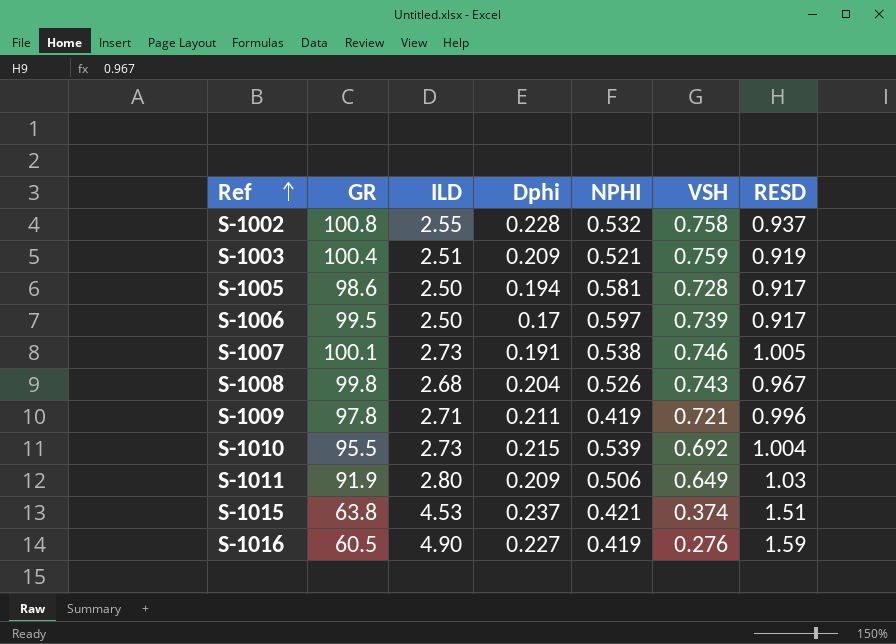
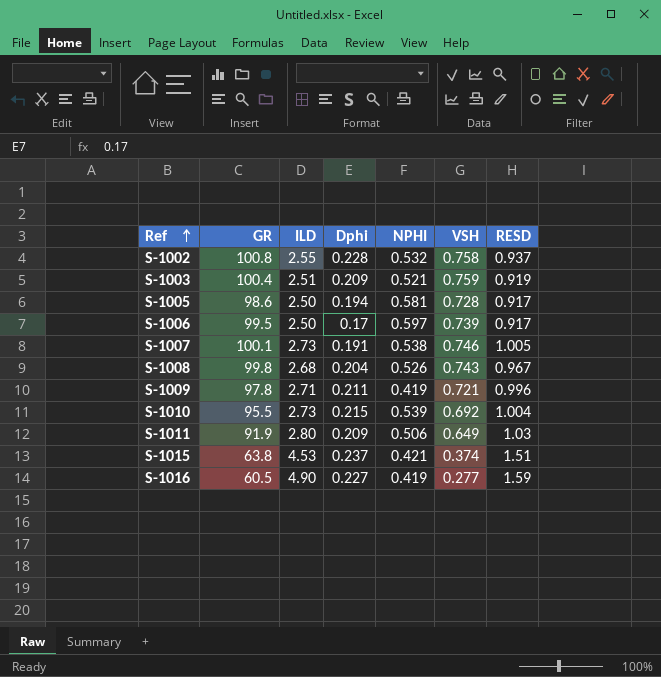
S-1016 | VSH: 0.276 -> 0.277

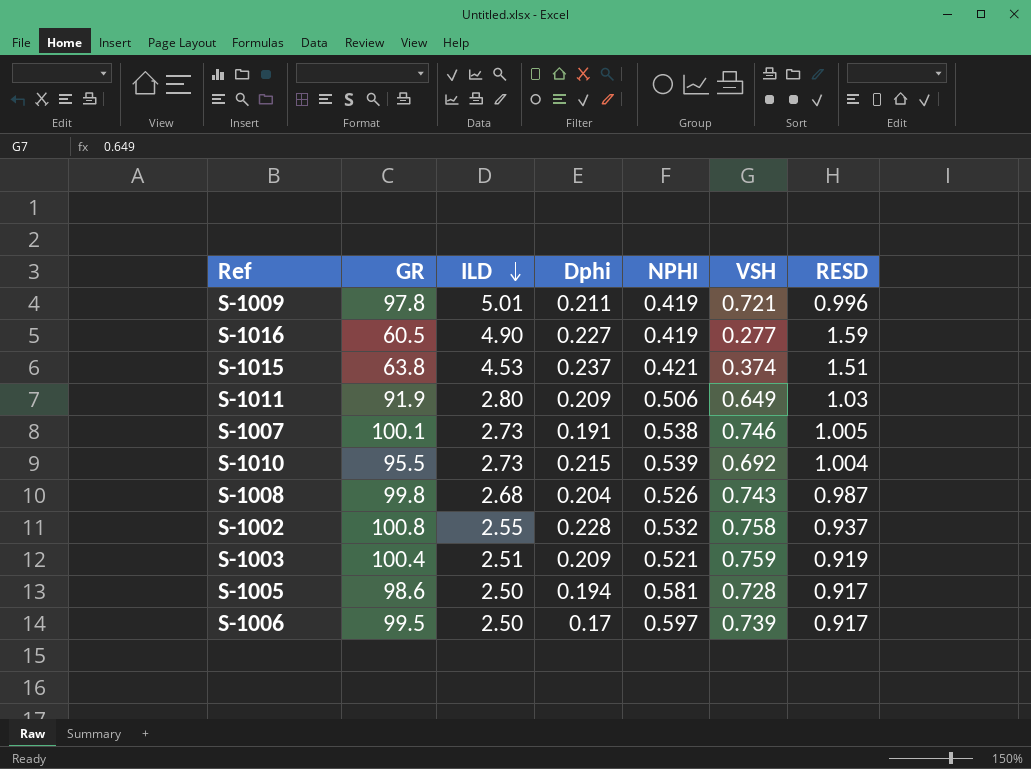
row order: Ref ascending -> ILD descending
S-1009 | ILD: 2.71 -> 5.01
S-1008 | RESD: 0.967 -> 0.987

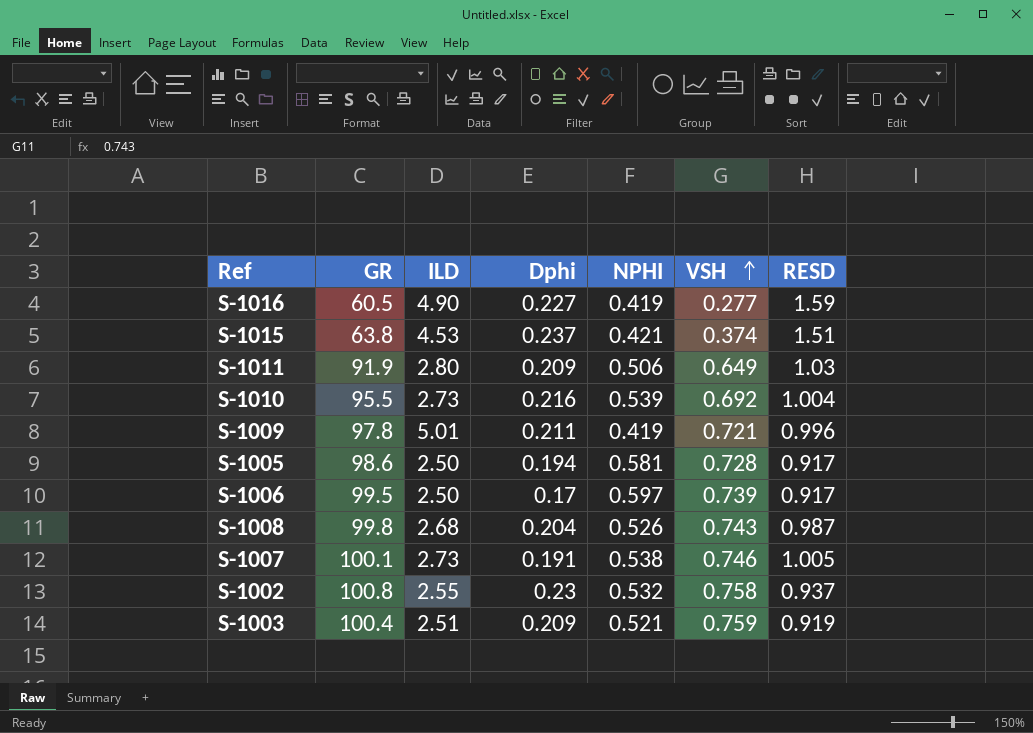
row order: ILD descending -> VSH ascending
S-1010 | Dphi: 0.215 -> 0.216
S-1002 | Dphi: 0.228 -> 0.23

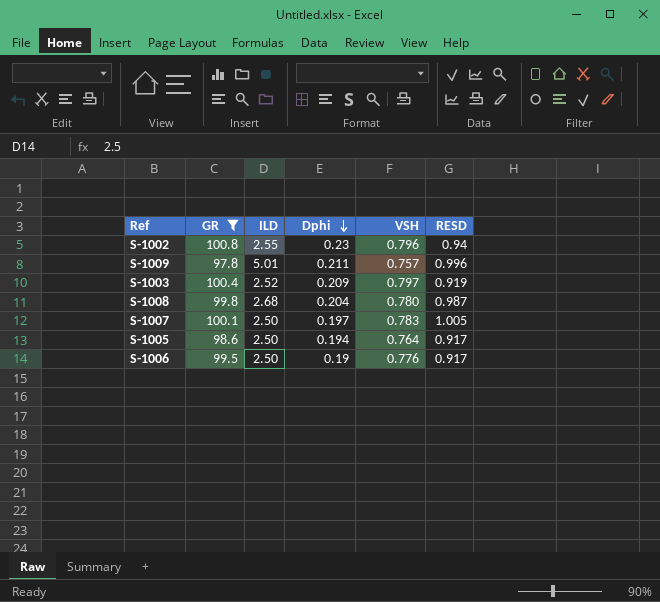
filter: none -> GR >= 97.8
row order: VSH ascending -> Dphi descending
column NPHI | position: 5 -> none
S-1002 | VSH: 0.758 -> 0.796
S-1002 | RESD: 0.937 -> 0.94
S-1009 | VSH: 0.721 -> 0.757
S-1003 | ILD: 2.51 -> 2.52
S-1003 | VSH: 0.759 -> 0.797
S-1008 | VSH: 0.743 -> 0.780
S-1007 | ILD: 2.73 -> 2.50
S-1007 | Dphi: 0.191 -> 0.197
S-1007 | VSH: 0.746 -> 0.783
S-1005 | VSH: 0.728 -> 0.764
S-1006 | Dphi: 0.17 -> 0.19
S-1006 | VSH: 0.739 -> 0.776

